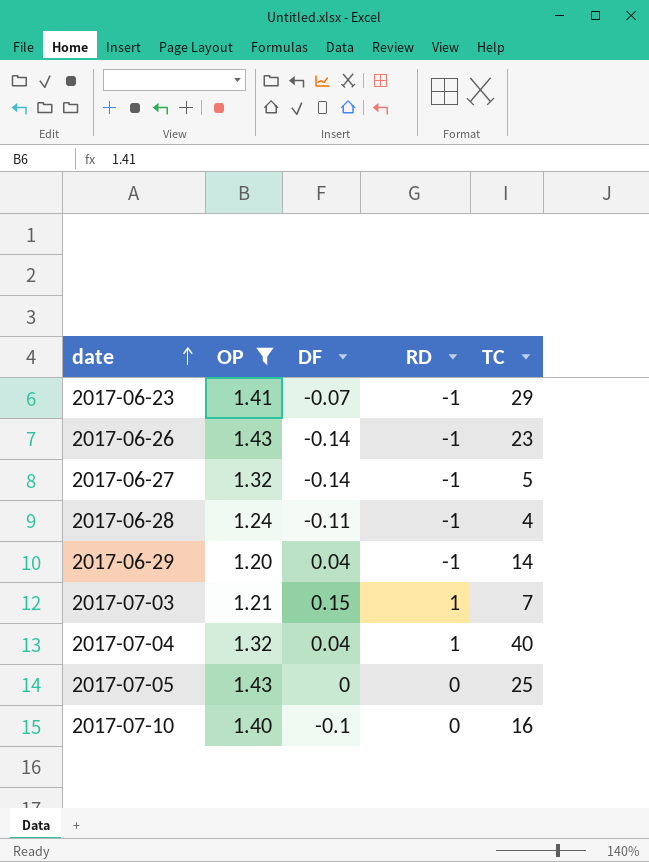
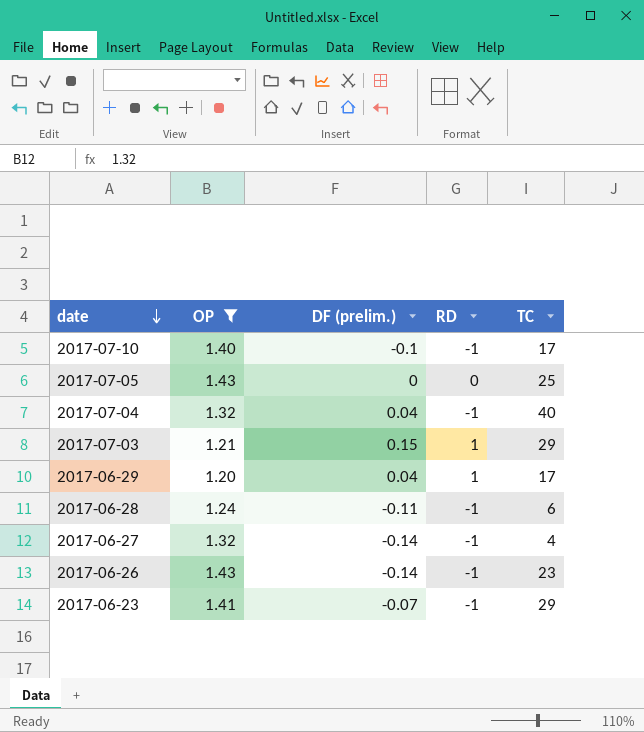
row order: date ascending -> date descending
column name: DF -> DF (prelim.)
2017-07-10 | RD: 0 -> -1
2017-07-10 | TC: 16 -> 17
2017-07-04 | RD: 1 -> -1
2017-07-03 | TC: 7 -> 29
2017-06-29 | RD: -1 -> 1
2017-06-29 | TC: 14 -> 17
2017-06-28 | TC: 4 -> 6
2017-06-27 | TC: 5 -> 4

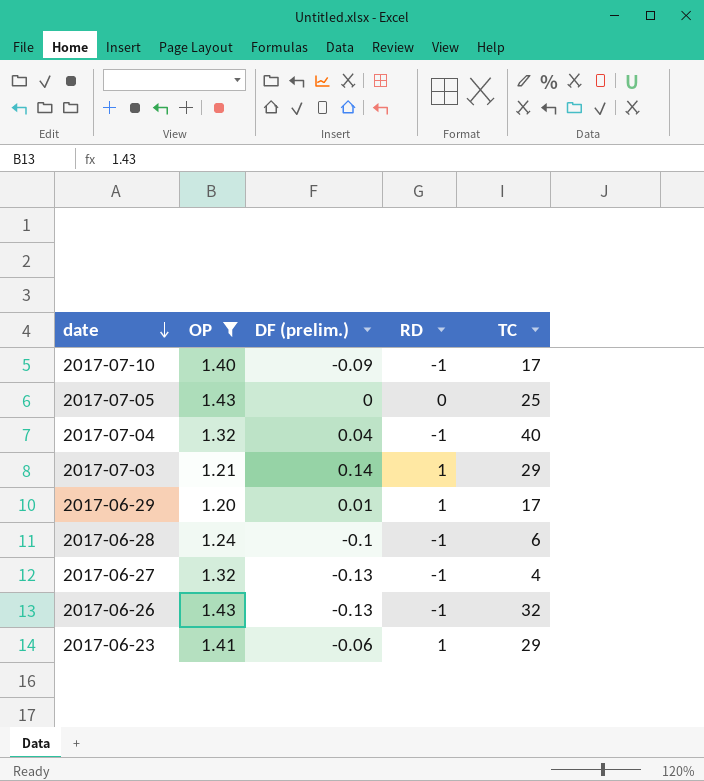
2017-07-10 | DF (prelim.): -0.1 -> -0.09
2017-07-03 | DF (prelim.): 0.15 -> 0.14
2017-06-29 | DF (prelim.): 0.04 -> 0.01
2017-06-28 | DF (prelim.): -0.11 -> -0.1
2017-06-27 | DF (prelim.): -0.14 -> -0.13
2017-06-26 | DF (prelim.): -0.14 -> -0.13
2017-06-26 | TC: 23 -> 32
2017-06-23 | DF (prelim.): -0.07 -> -0.06
2017-06-23 | RD: -1 -> 1

